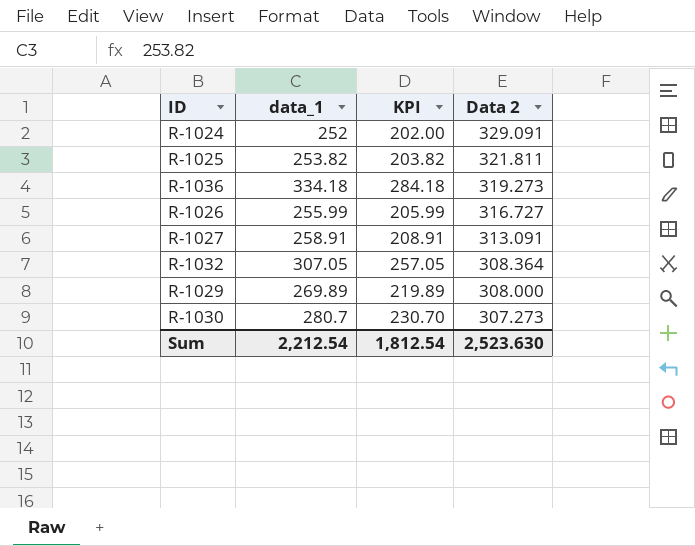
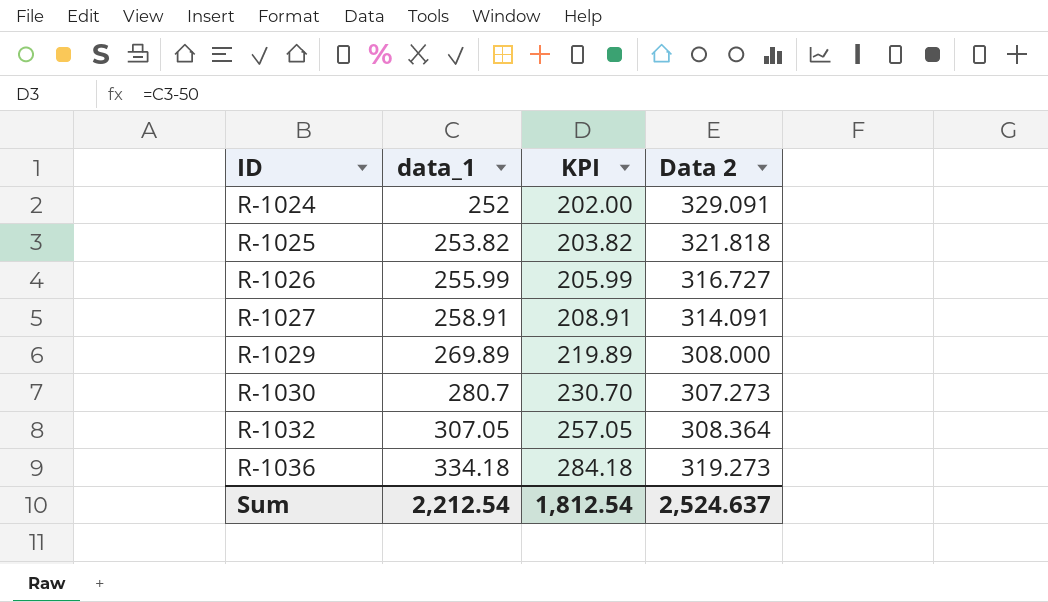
row order: Data 2 descending -> ID ascending
R-1025 | Data 2: 321.811 -> 321.818
R-1027 | Data 2: 313.091 -> 314.091
Sum | Data 2: 2,523.630 -> 2,524.637

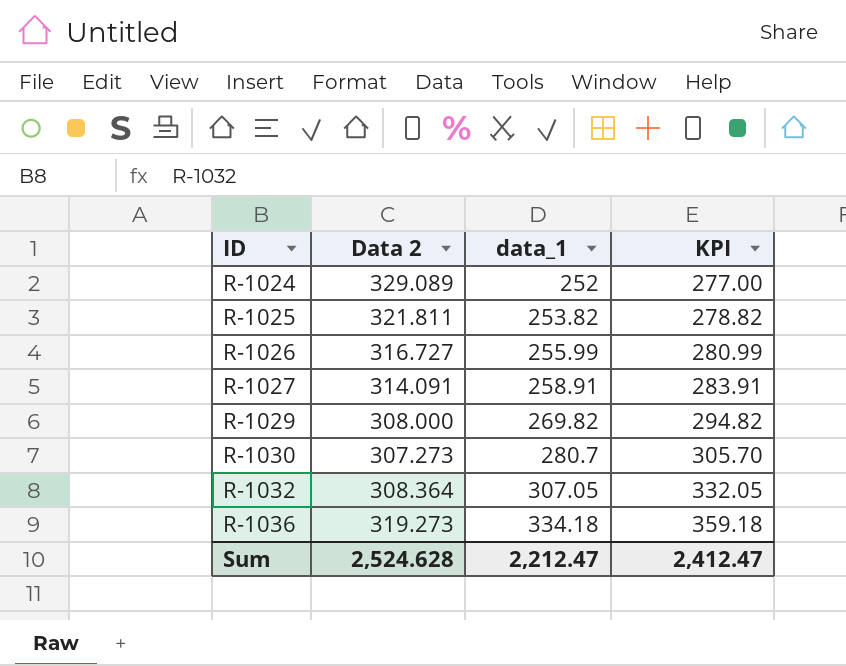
column Data 2 | position: 4 -> 2
column KPI | formula: [data_1] - 50 -> [data_1] + 25
R-1024 | Data 2: 329.091 -> 329.089
R-1025 | Data 2: 321.818 -> 321.811
R-1029 | data_1: 269.89 -> 269.82
Sum | Data 2: 2,524.637 -> 2,524.628
Sum | data_1: 2,212.54 -> 2,212.47
Sum | KPI: 1,812.54 -> 2,412.47

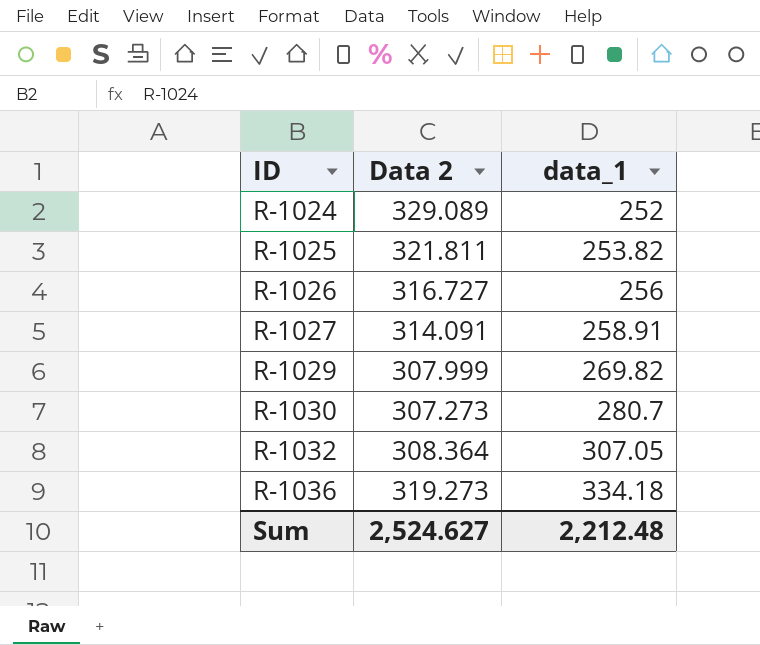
column KPI | formula: [data_1] + 25 -> none
R-1026 | data_1: 255.99 -> 256
R-1029 | Data 2: 308.000 -> 307.999
Sum | Data 2: 2,524.628 -> 2,524.627
Sum | data_1: 2,212.47 -> 2,212.48

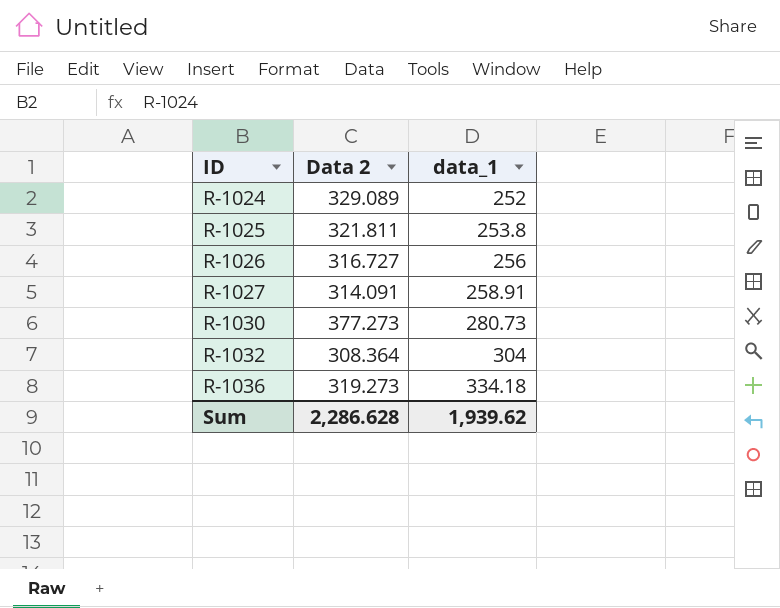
row R-1029: 307.999 | 269.82 -> none
R-1025 | data_1: 253.82 -> 253.8
R-1030 | Data 2: 307.273 -> 377.273
R-1030 | data_1: 280.7 -> 280.73
R-1032 | data_1: 307.05 -> 304
Sum | Data 2: 2,524.627 -> 2,286.628
Sum | data_1: 2,212.48 -> 1,939.62

